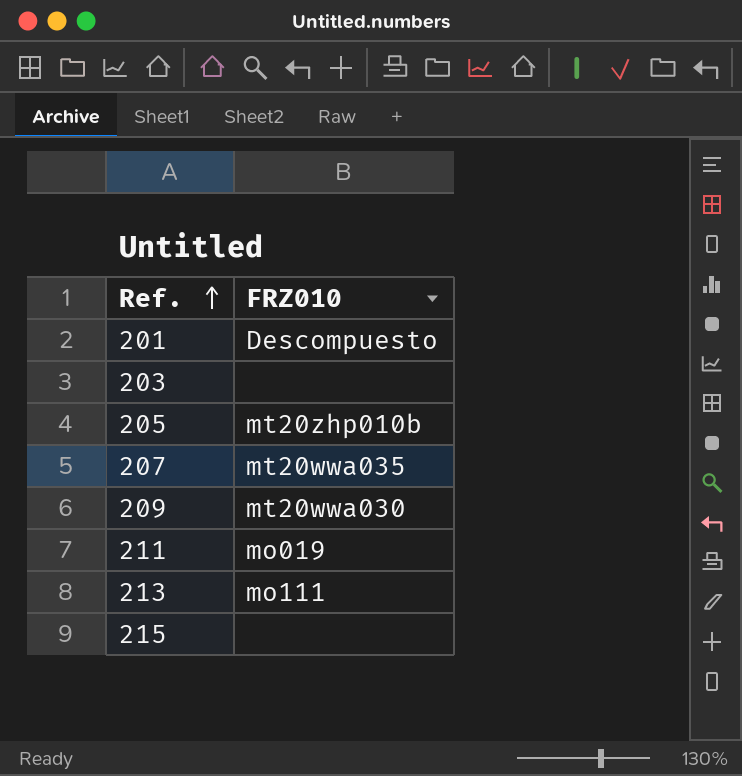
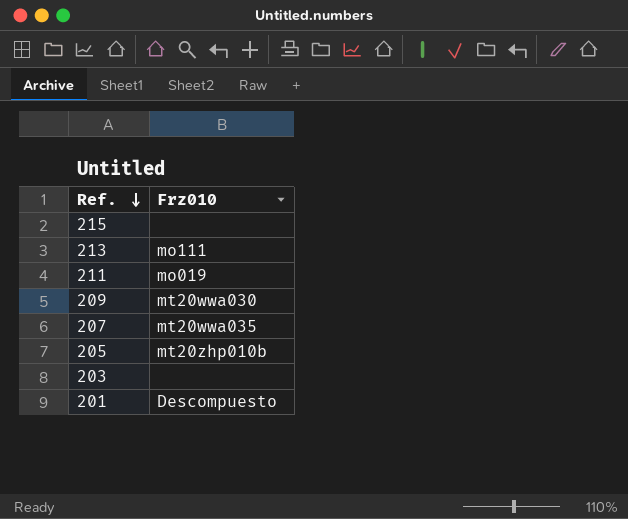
row order: Ref. ascending -> Ref. descending
column name: FRZ010 -> Frz010

